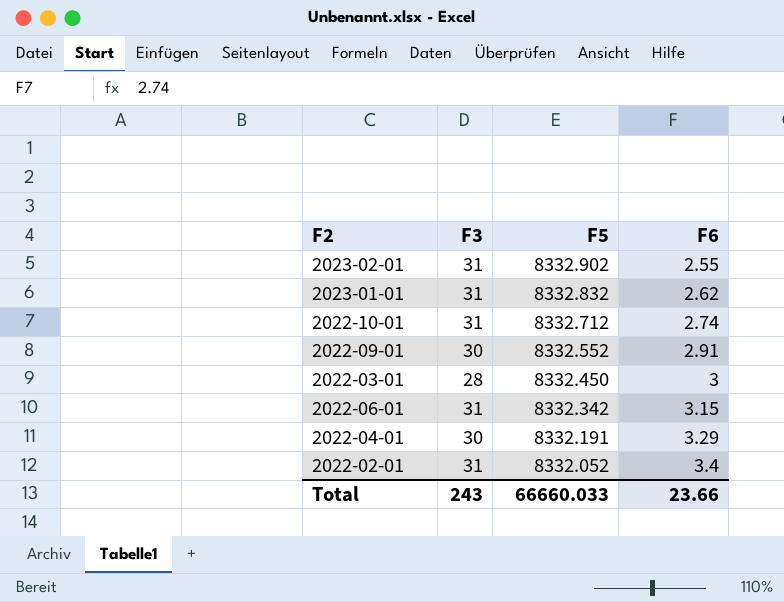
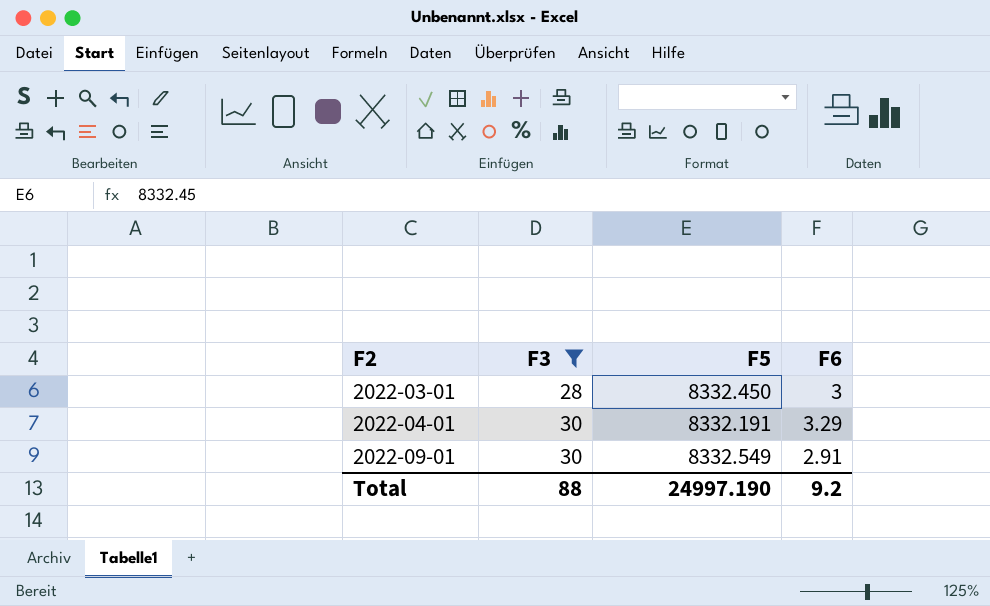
filter: none -> F3 != 31
row order: F5 descending -> F2 ascending
2022-09-01 | F5: 8332.552 -> 8332.549
Total | F3: 243 -> 88
Total | F5: 66660.033 -> 24997.190
Total | F6: 23.66 -> 9.2

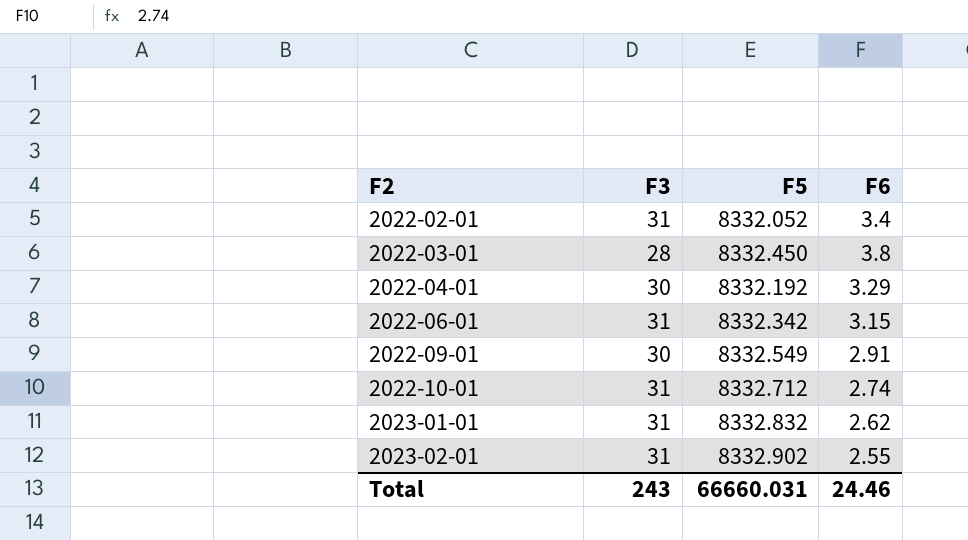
filter: F3 != 31 -> none
2022-03-01 | F6: 3 -> 3.8
2022-04-01 | F5: 8332.191 -> 8332.192
Total | F3: 88 -> 243
Total | F5: 24997.190 -> 66660.031
Total | F6: 9.2 -> 24.46

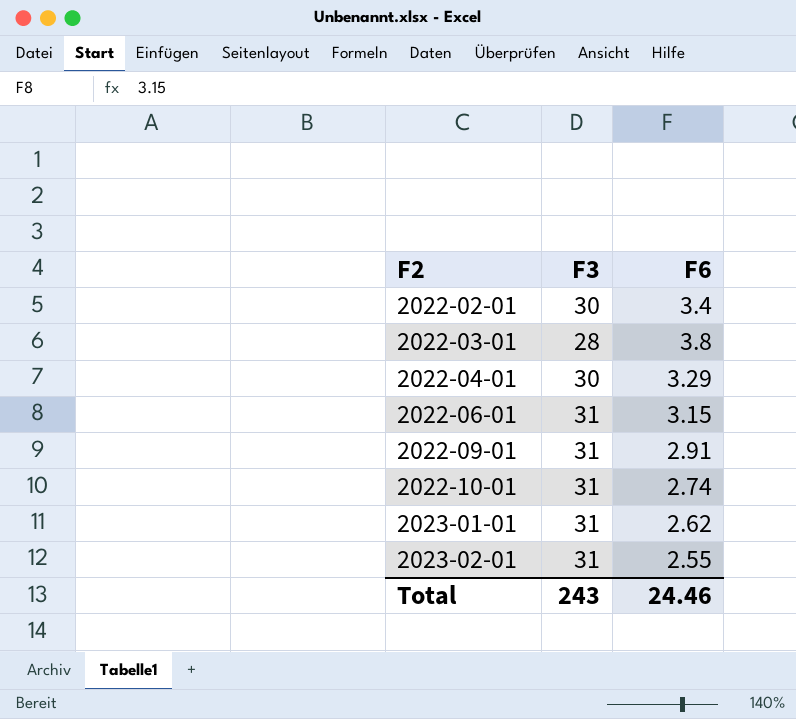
column F5 | position: 3 -> none
2022-02-01 | F3: 31 -> 30
2022-09-01 | F3: 30 -> 31

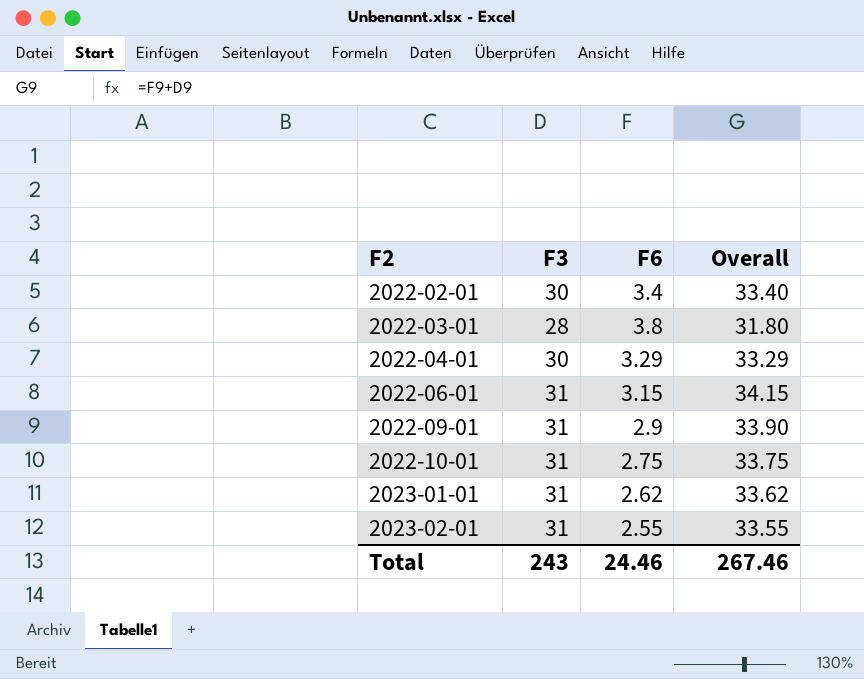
column Overall | formula: none -> [F3] + [F6]
2022-09-01 | F6: 2.91 -> 2.9
2022-10-01 | F6: 2.74 -> 2.75

